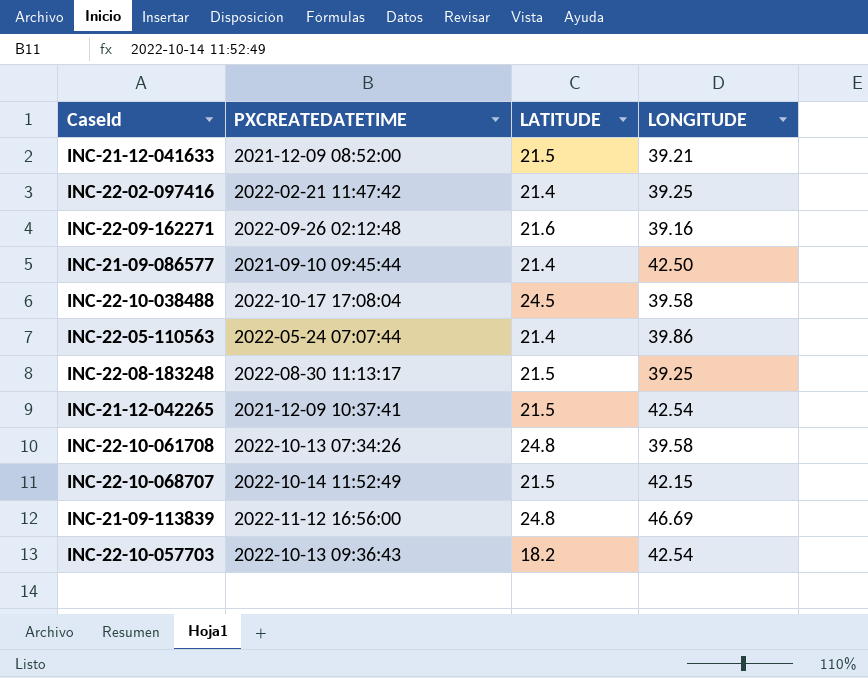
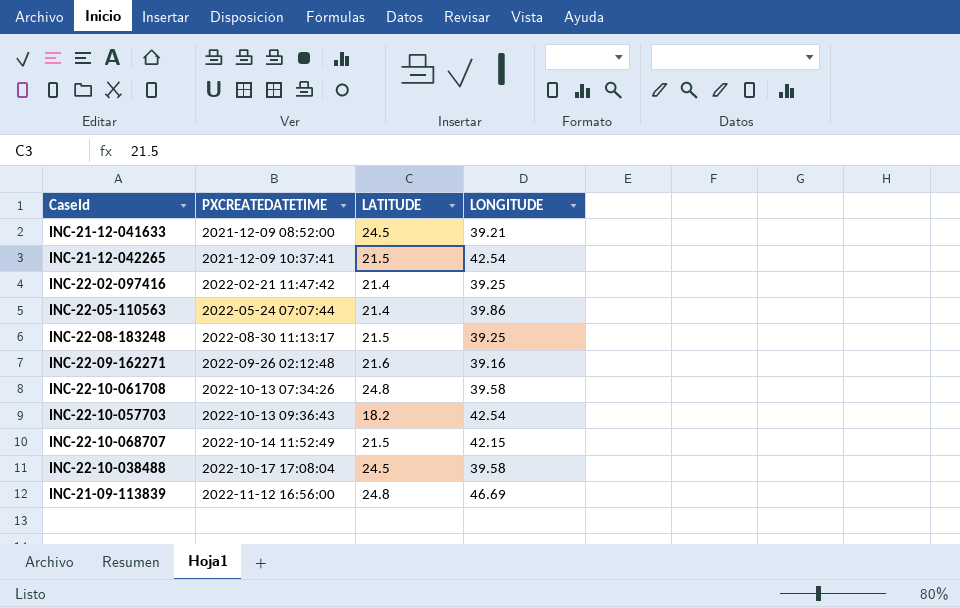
row order: none -> PXCREATEDATETIME ascending
row INC-21-09-086577: 2021-09-10 09:45:44 | 21.4 | 42.50 -> none
INC-21-12-041633 | LATITUDE: 21.5 -> 24.5

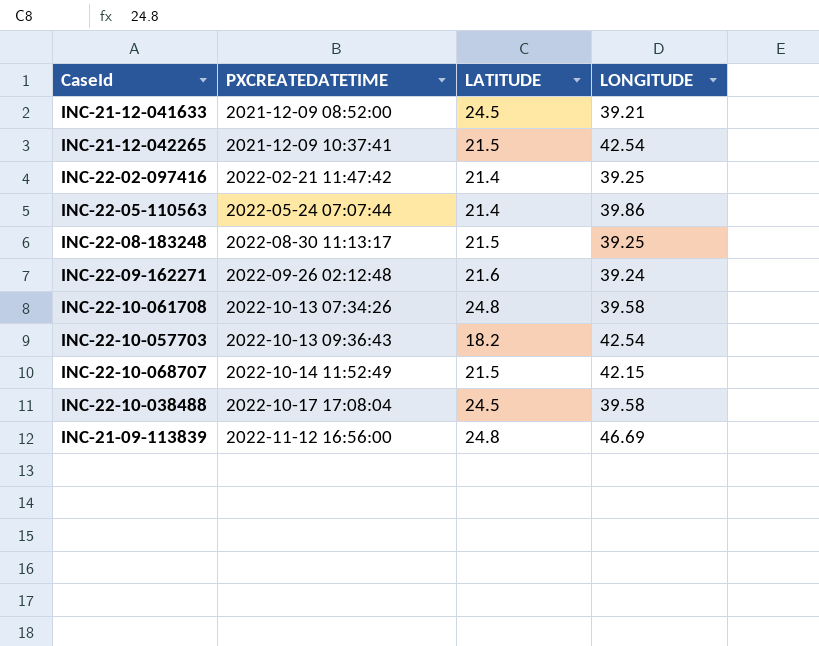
INC-22-09-162271 | LONGITUDE: 39.16 -> 39.24

